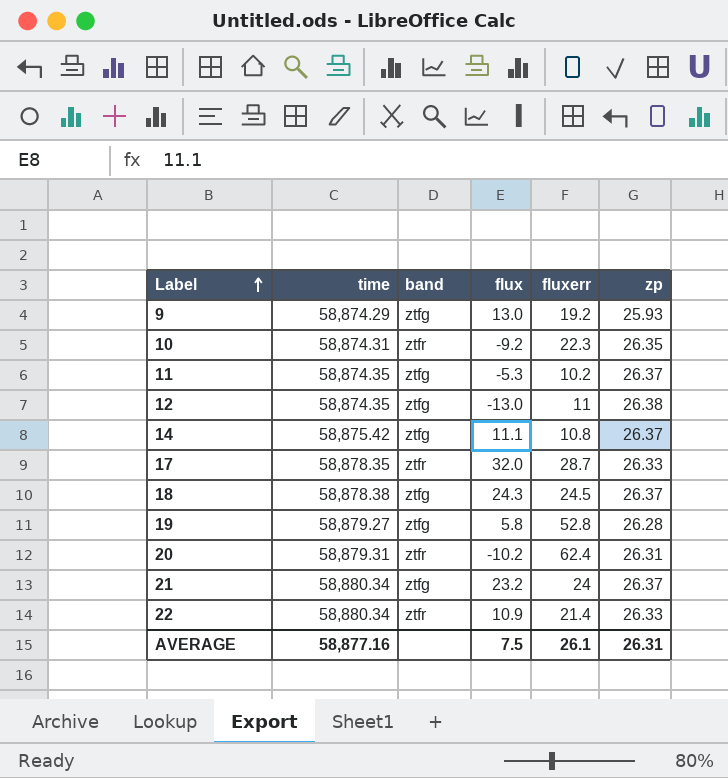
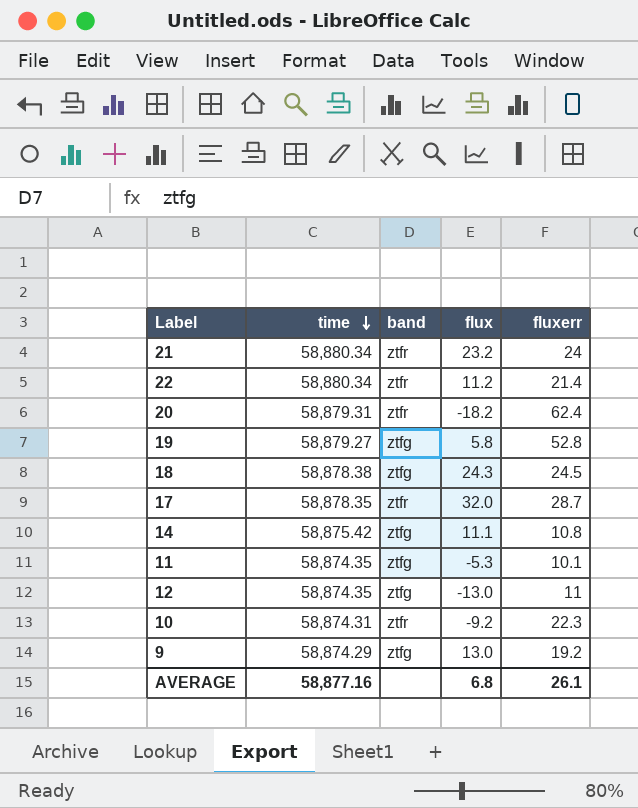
row order: Label ascending -> time descending
column zp | position: 6 -> none
21 | band: ztfg -> ztfr
22 | flux: 10.9 -> 11.2
20 | flux: -10.2 -> -18.2
11 | fluxerr: 10.2 -> 10.1
AVERAGE | flux: 7.5 -> 6.8

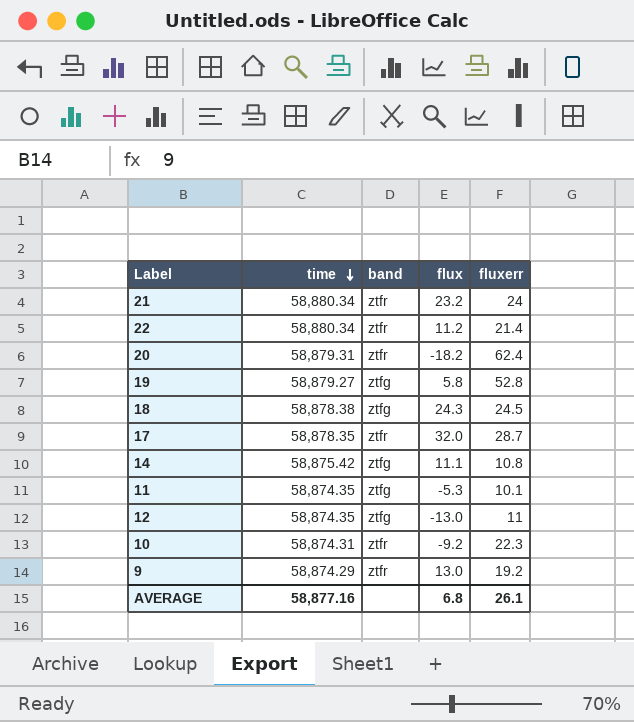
9 | band: ztfg -> ztfr

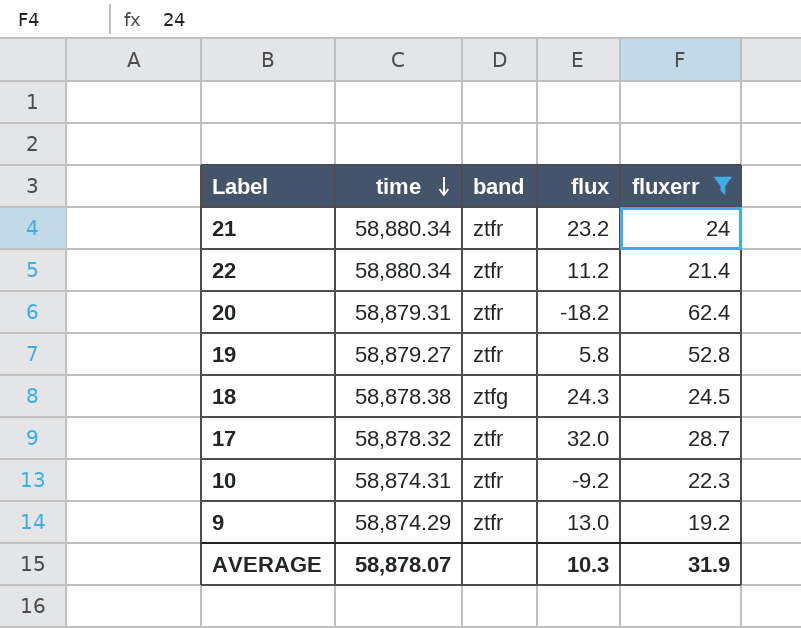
filter: none -> fluxerr >= 19.2
19 | band: ztfg -> ztfr
17 | time: 58,878.35 -> 58,878.32
AVERAGE | time: 58,877.16 -> 58,878.07
AVERAGE | flux: 6.8 -> 10.3
AVERAGE | fluxerr: 26.1 -> 31.9

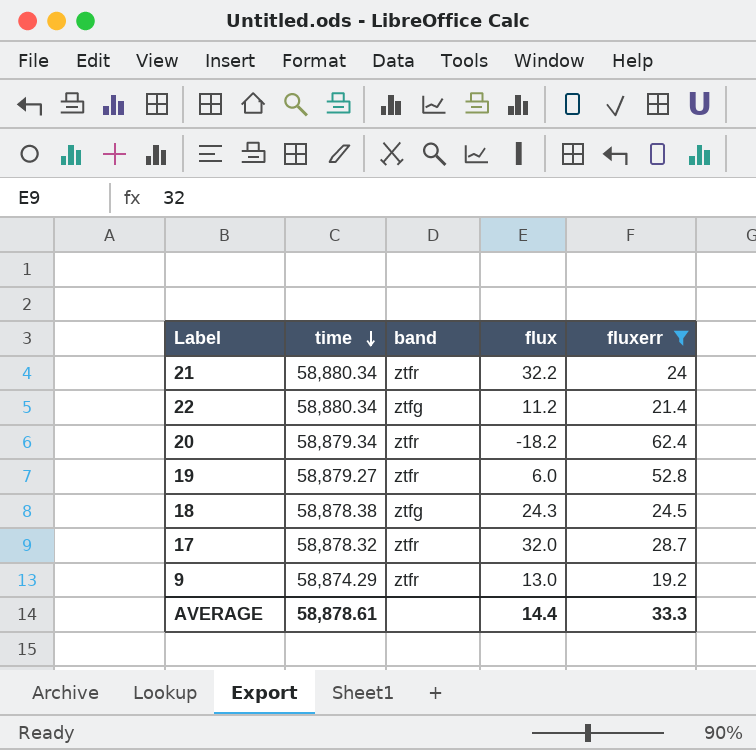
row 10: 58,874.31 | ztfr | -9.2 | 22.3 -> none
21 | flux: 23.2 -> 32.2
22 | band: ztfr -> ztfg
20 | time: 58,879.31 -> 58,879.34
19 | flux: 5.8 -> 6.0
AVERAGE | time: 58,878.07 -> 58,878.61
AVERAGE | flux: 10.3 -> 14.4
AVERAGE | fluxerr: 31.9 -> 33.3

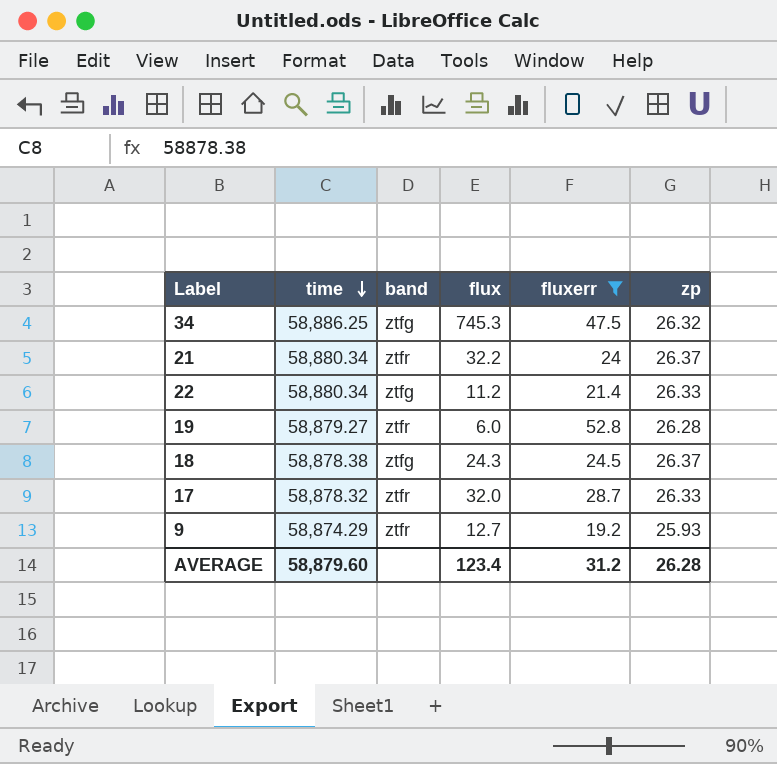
column zp | position: none -> 6
row 20: 58,879.34 | ztfr | -18.2 | 62.4 -> none
row 34: none -> 58,886.25 | ztfg | 745.3 | 47.5 | 26.32
9 | flux: 13.0 -> 12.7
AVERAGE | time: 58,878.61 -> 58,879.60
AVERAGE | flux: 14.4 -> 123.4
AVERAGE | fluxerr: 33.3 -> 31.2

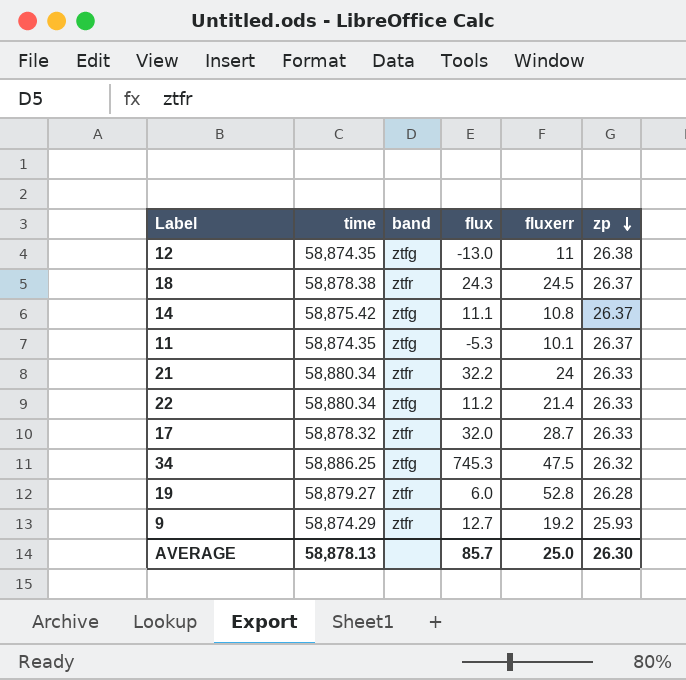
filter: fluxerr >= 19.2 -> none
row order: time descending -> zp descending
18 | band: ztfg -> ztfr
21 | zp: 26.37 -> 26.33
AVERAGE | time: 58,879.60 -> 58,878.13
AVERAGE | flux: 123.4 -> 85.7
AVERAGE | fluxerr: 31.2 -> 25.0
AVERAGE | zp: 26.28 -> 26.30

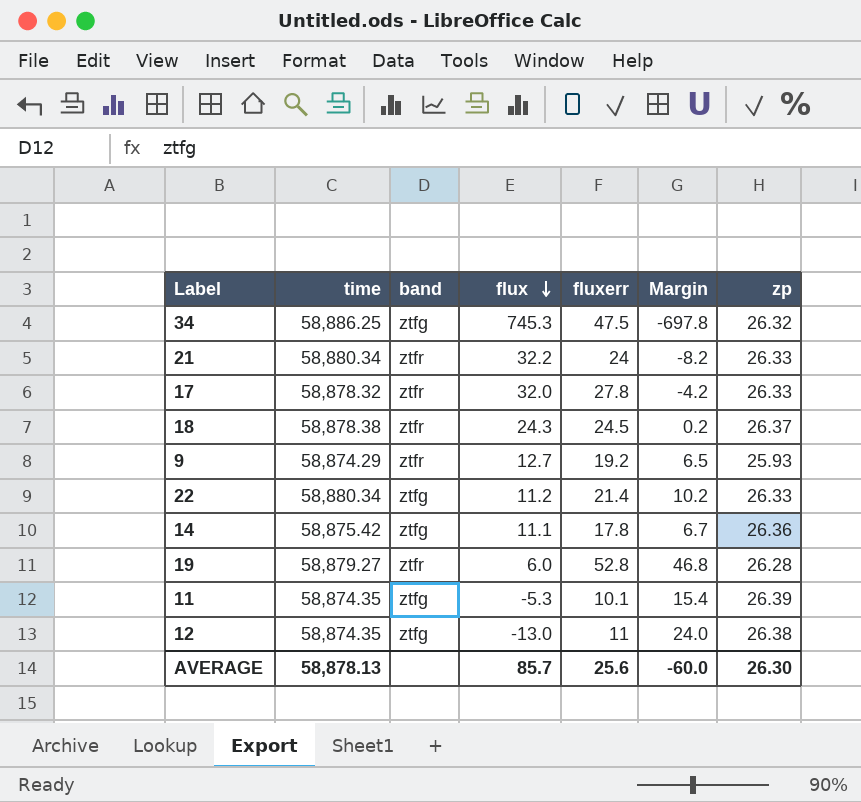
row order: zp descending -> flux descending
column Margin | formula: none -> [fluxerr] - [flux]
17 | fluxerr: 28.7 -> 27.8
14 | fluxerr: 10.8 -> 17.8
14 | zp: 26.37 -> 26.36
11 | zp: 26.37 -> 26.39
AVERAGE | fluxerr: 25.0 -> 25.6

